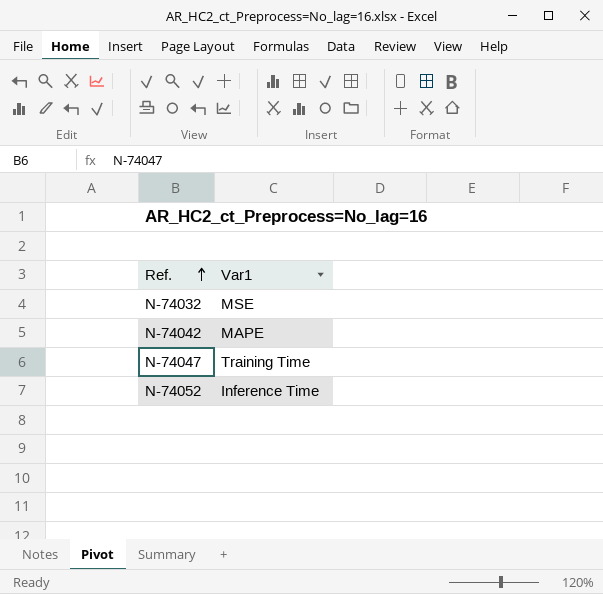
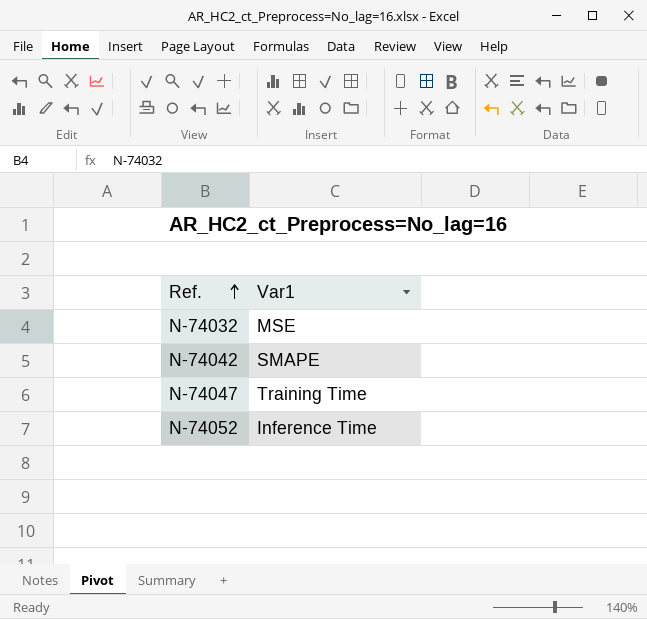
N-74042 | Var1: MAPE -> SMAPE

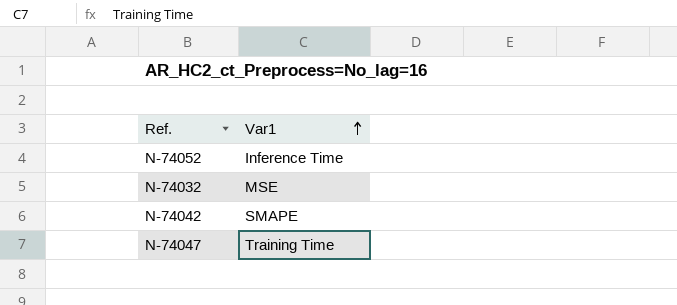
row order: Ref. ascending -> Var1 ascending

